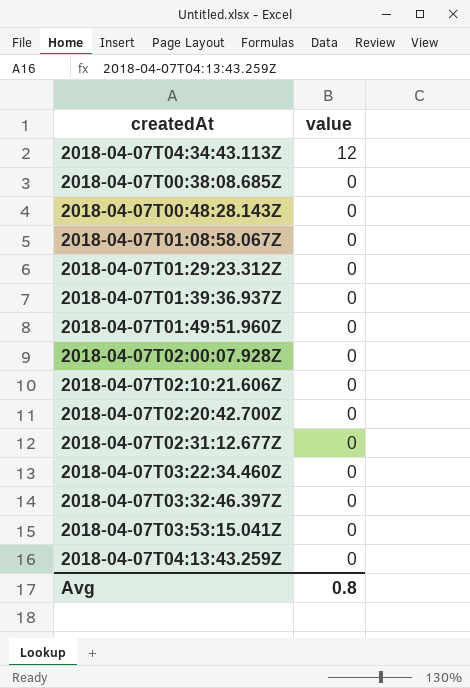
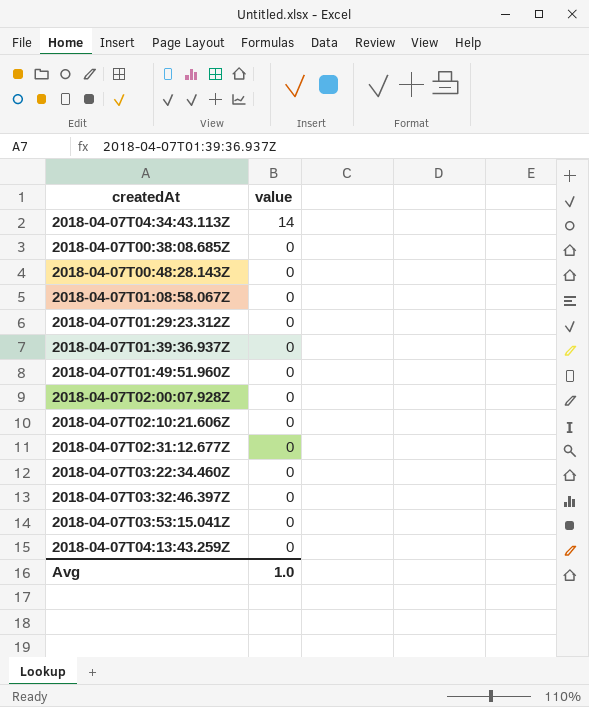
row 2018-04-07T02:20:42.700Z: 0 -> none
2018-04-07T04:34:43.113Z | value: 12 -> 14
Avg | value: 0.8 -> 1.0

